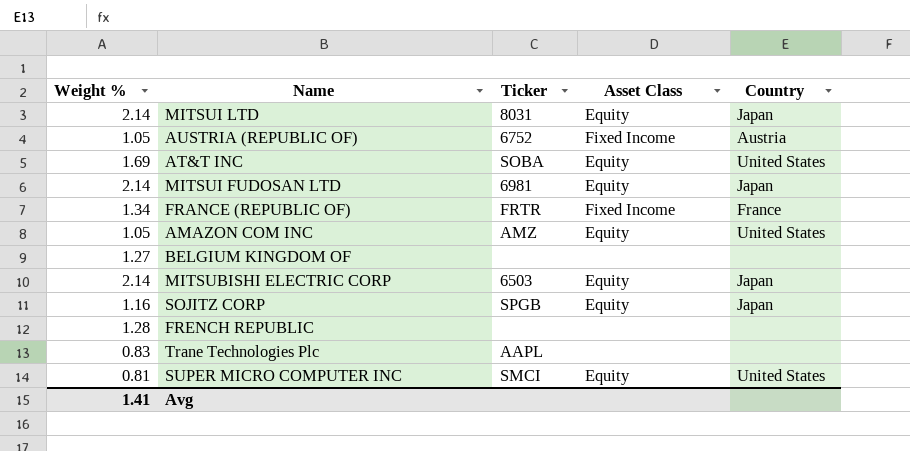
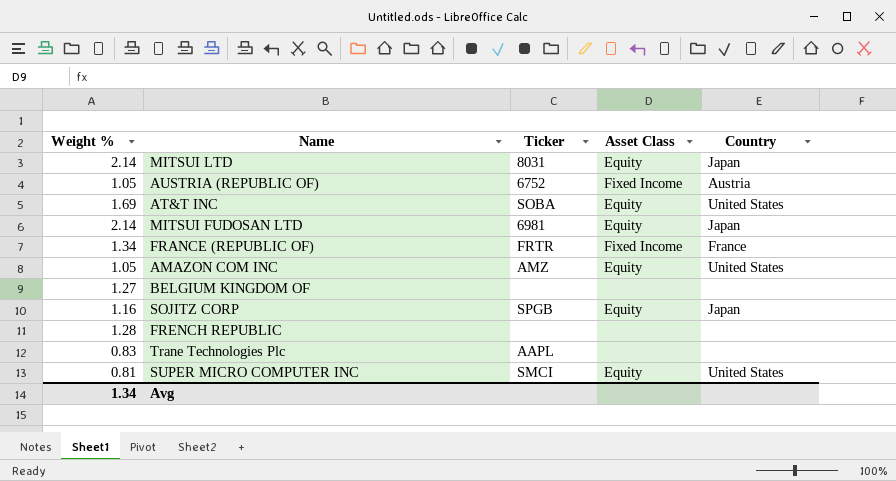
row MITSUBISHI ELECTRIC CORP: 2.14 | 6503 | Equity | Japan -> none
Avg | Weight %: 1.41 -> 1.34

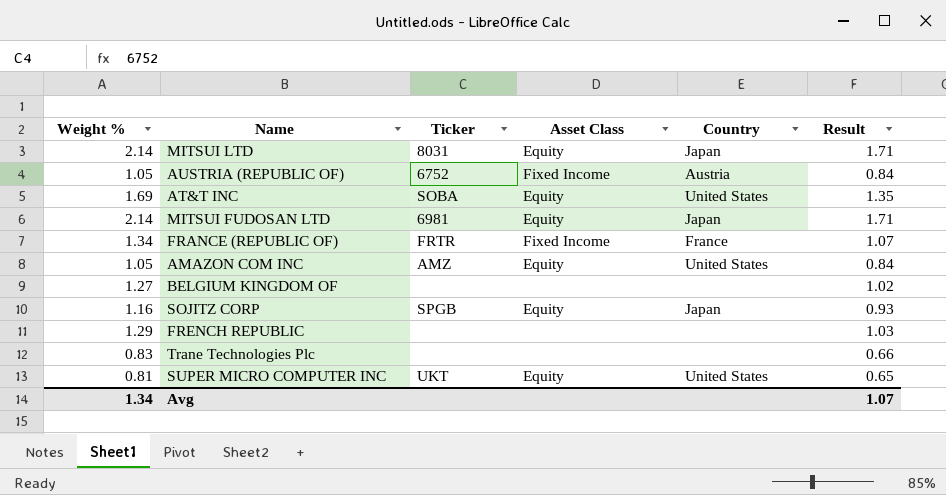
column Result | formula: none -> [Weight %] * 0.8
FRENCH REPUBLIC | Weight %: 1.28 -> 1.29
Trane Technologies Plc | Ticker: AAPL -> none
SUPER MICRO COMPUTER INC | Ticker: SMCI -> UKT

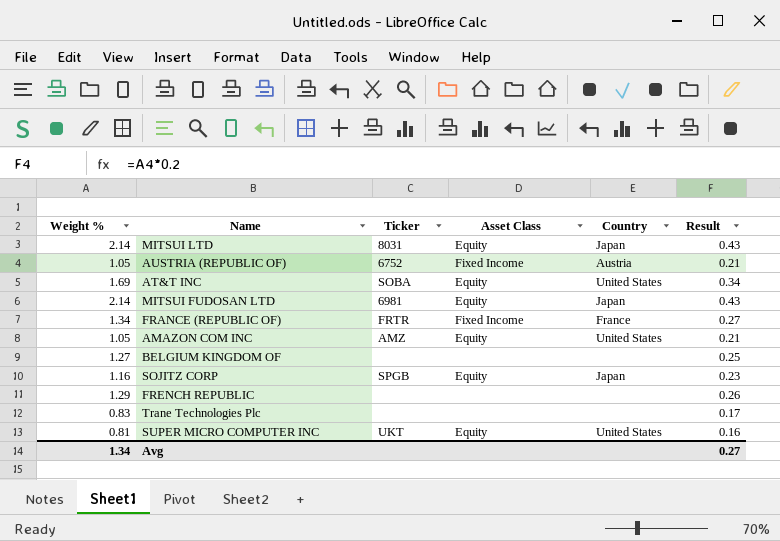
column Result | formula: [Weight %] * 0.8 -> [Weight %] * 0.2
Avg | Result: 1.07 -> 0.27

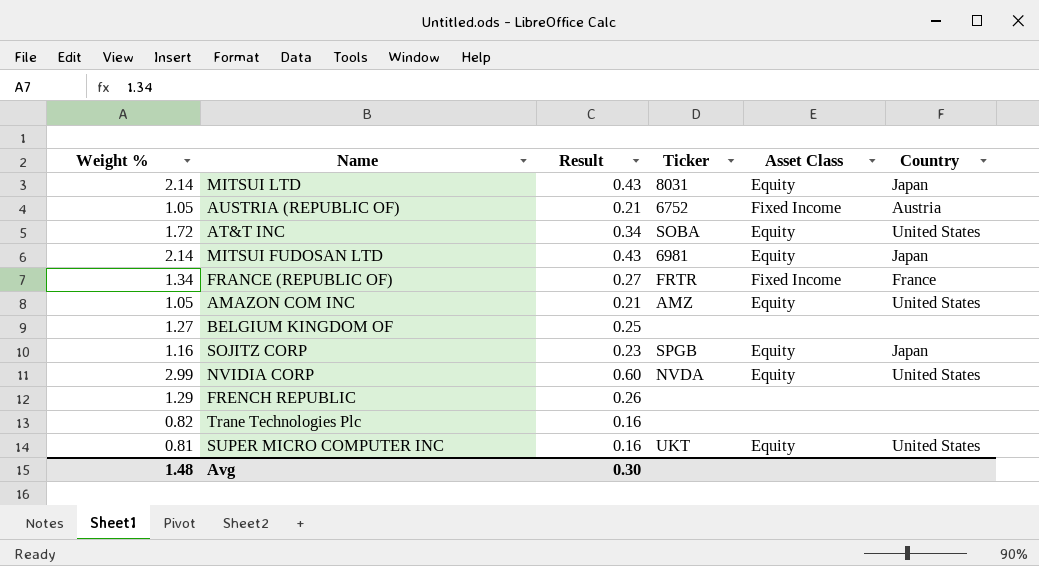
column Result | position: 6 -> 3
AT&T INC | Weight %: 1.69 -> 1.72
row NVIDIA CORP: none -> 2.99 | 0.60 | NVDA | Equity | United States
Trane Technologies Plc | Weight %: 0.83 -> 0.82
Trane Technologies Plc | Result: 0.17 -> 0.16
Avg | Weight %: 1.34 -> 1.48
Avg | Result: 0.27 -> 0.30

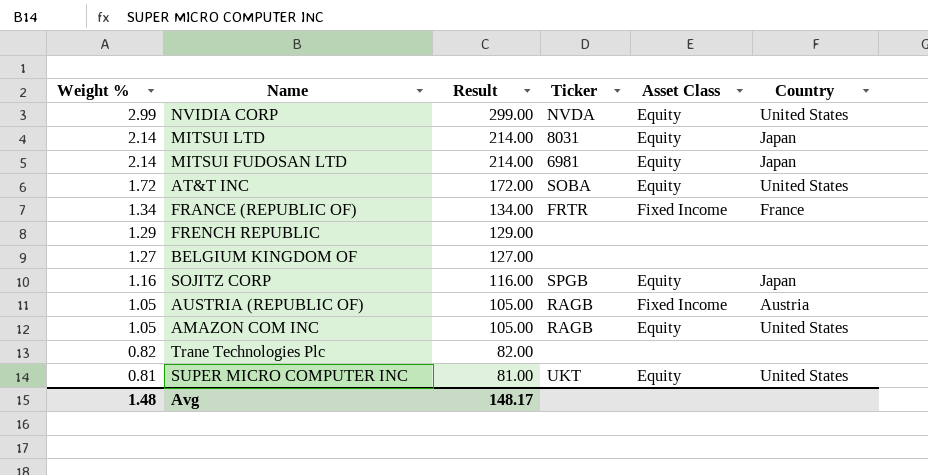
row order: none -> Weight % descending
column Result | formula: [Weight %] * 0.2 -> [Weight %] * 100
AUSTRIA (REPUBLIC OF) | Ticker: 6752 -> RAGB
AMAZON COM INC | Ticker: AMZ -> RAGB
Avg | Result: 0.30 -> 148.17

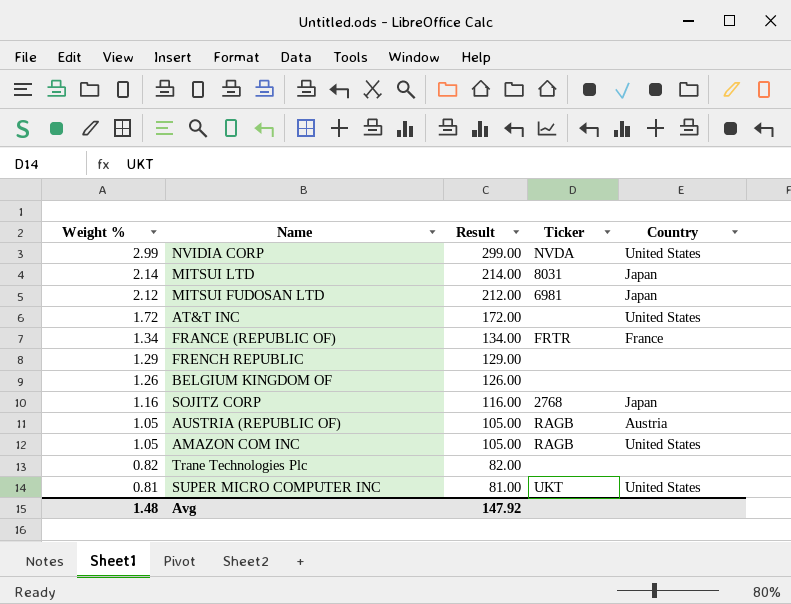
column Asset Class | position: 5 -> none
MITSUI FUDOSAN LTD | Weight %: 2.14 -> 2.12
MITSUI FUDOSAN LTD | Result: 214.00 -> 212.00
AT&T INC | Ticker: SOBA -> none
BELGIUM KINGDOM OF | Weight %: 1.27 -> 1.26
BELGIUM KINGDOM OF | Result: 127.00 -> 126.00
SOJITZ CORP | Ticker: SPGB -> 2768
Avg | Result: 148.17 -> 147.92

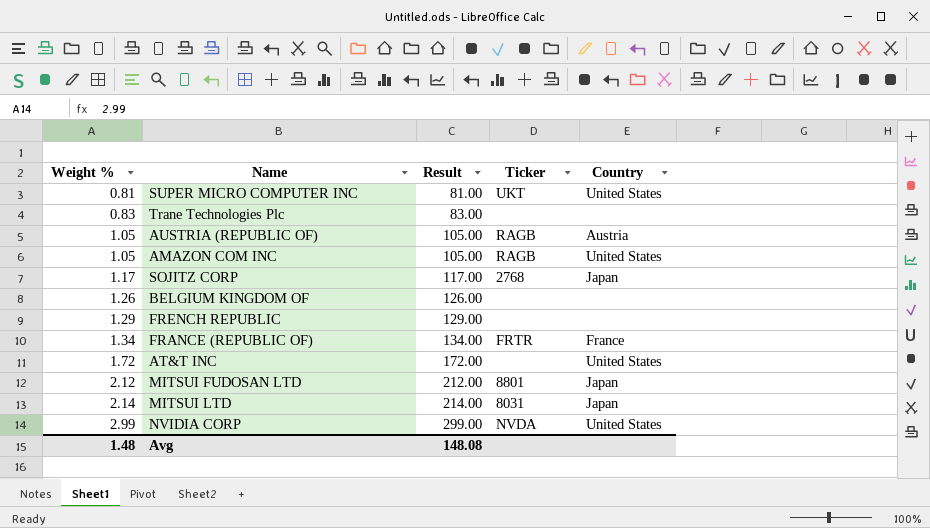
row order: Weight % descending -> Weight % ascending
Trane Technologies Plc | Weight %: 0.82 -> 0.83
Trane Technologies Plc | Result: 82.00 -> 83.00
SOJITZ CORP | Weight %: 1.16 -> 1.17
SOJITZ CORP | Result: 116.00 -> 117.00
MITSUI FUDOSAN LTD | Ticker: 6981 -> 8801
Avg | Result: 147.92 -> 148.08

